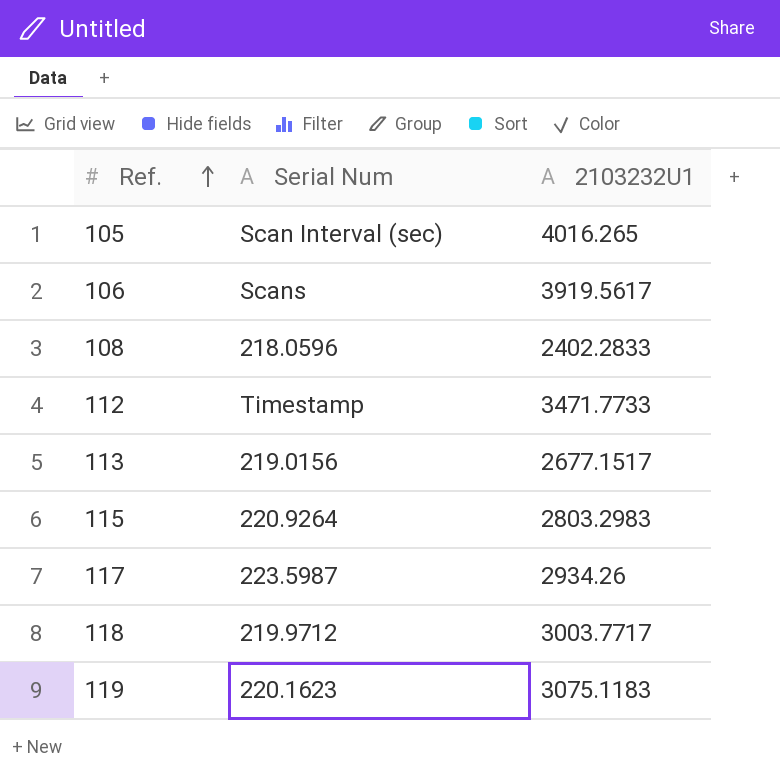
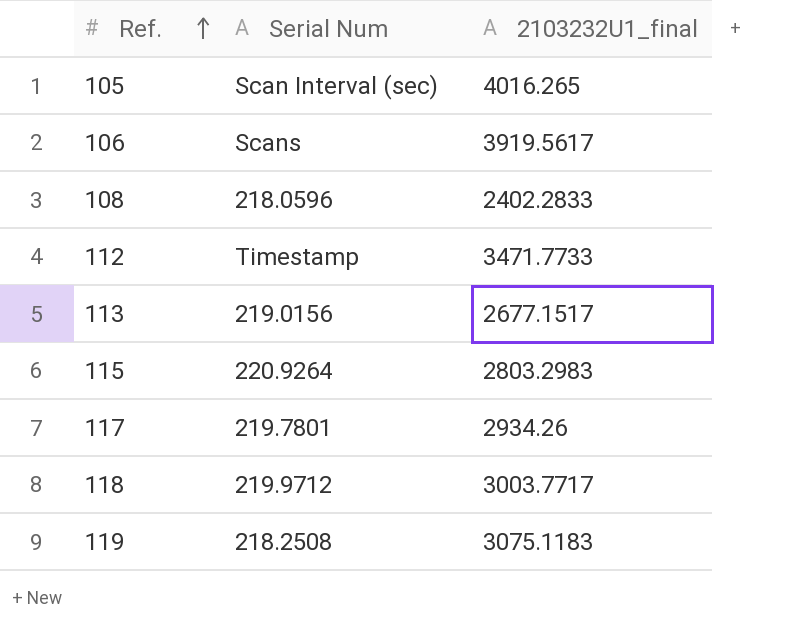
column name: 2103232U1 -> 2103232U1_final
117 | Serial Num: 223.5987 -> 219.7801
119 | Serial Num: 220.1623 -> 218.2508

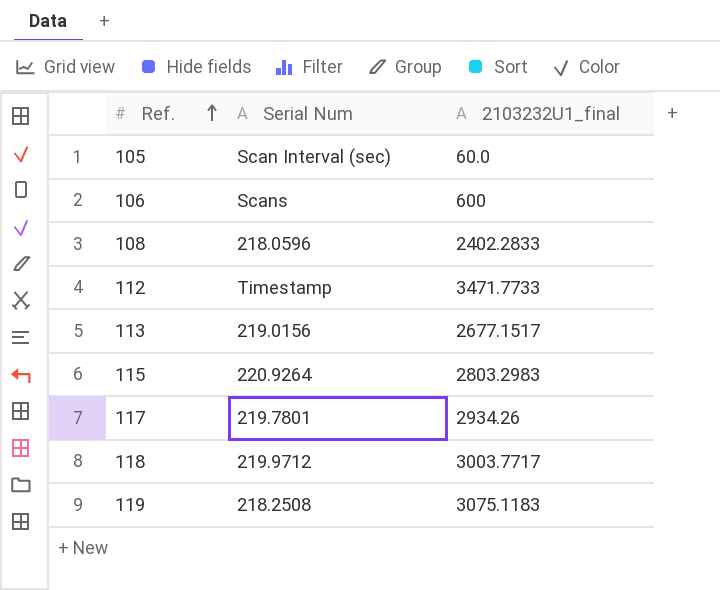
105 | 2103232U1_final: 4016.265 -> 60.0
106 | 2103232U1_final: 3919.5617 -> 600

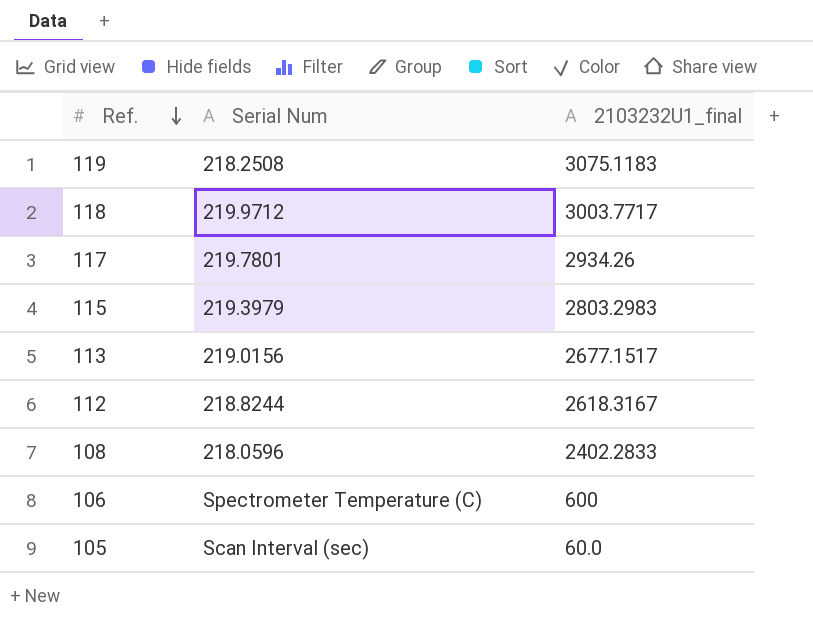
row order: Ref. ascending -> Ref. descending
115 | Serial Num: 220.9264 -> 219.3979
112 | Serial Num: Timestamp -> 218.8244
112 | 2103232U1_final: 3471.7733 -> 2618.3167
106 | Serial Num: Scans -> Spectrometer Temperature (C)

